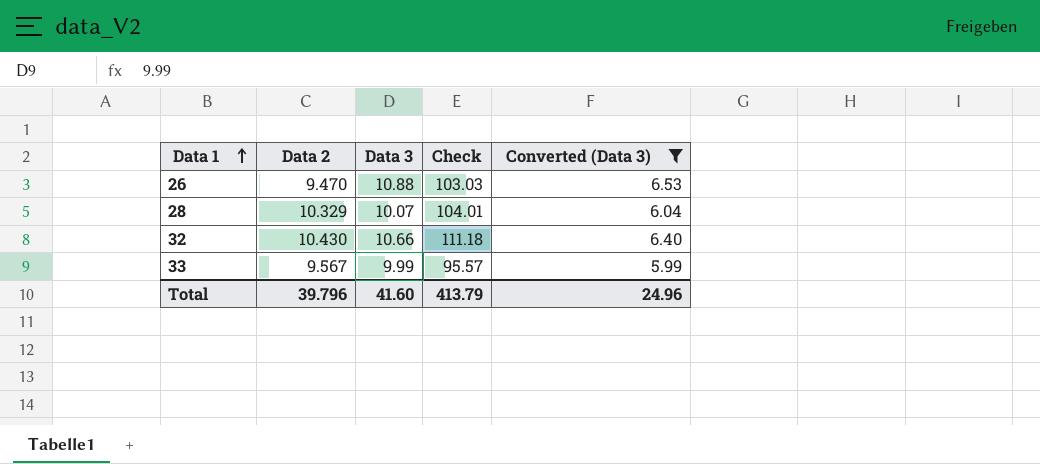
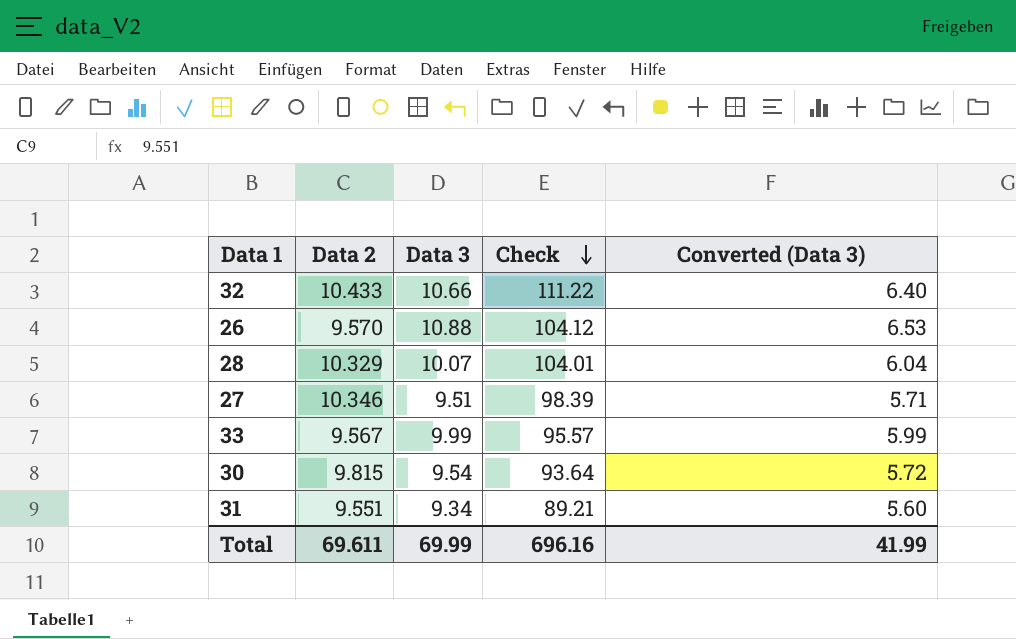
filter: Converted (Data 3) >= 5.99 -> none
row order: Data 1 ascending -> Check descending
32 | Data 2: 10.430 -> 10.433
32 | Check: 111.18 -> 111.22
26 | Data 2: 9.470 -> 9.570
26 | Check: 103.03 -> 104.12
Total | Data 2: 39.796 -> 69.611
Total | Data 3: 41.60 -> 69.99
Total | Check: 413.79 -> 696.16
Total | Converted (Data 3): 24.96 -> 41.99

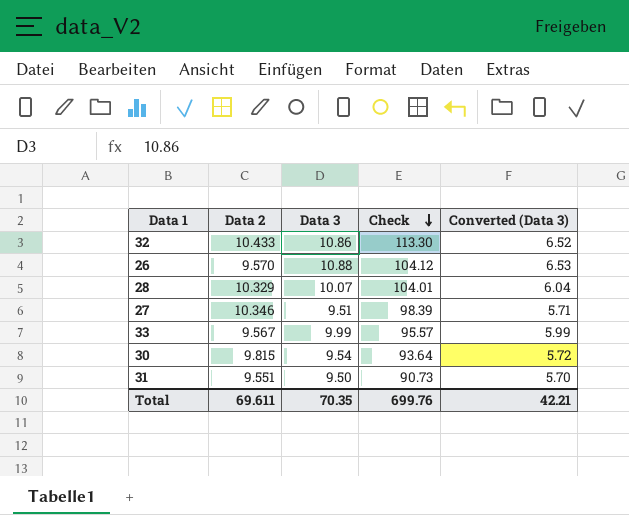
32 | Data 3: 10.66 -> 10.86
32 | Check: 111.22 -> 113.30
32 | Converted (Data 3): 6.40 -> 6.52
31 | Data 3: 9.34 -> 9.50
31 | Check: 89.21 -> 90.73
31 | Converted (Data 3): 5.60 -> 5.70
Total | Data 3: 69.99 -> 70.35
Total | Check: 696.16 -> 699.76
Total | Converted (Data 3): 41.99 -> 42.21

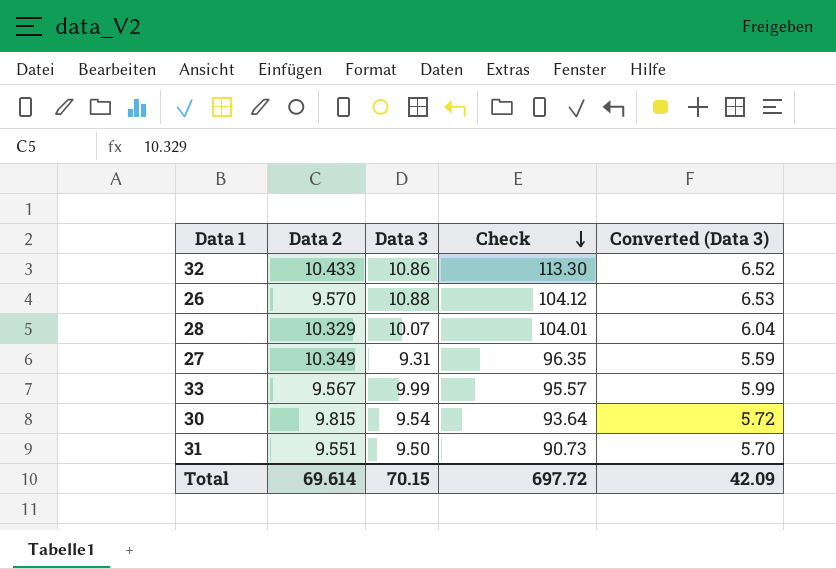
27 | Data 2: 10.346 -> 10.349
27 | Data 3: 9.51 -> 9.31
27 | Check: 98.39 -> 96.35
27 | Converted (Data 3): 5.71 -> 5.59
Total | Data 2: 69.611 -> 69.614
Total | Data 3: 70.35 -> 70.15
Total | Check: 699.76 -> 697.72
Total | Converted (Data 3): 42.21 -> 42.09

